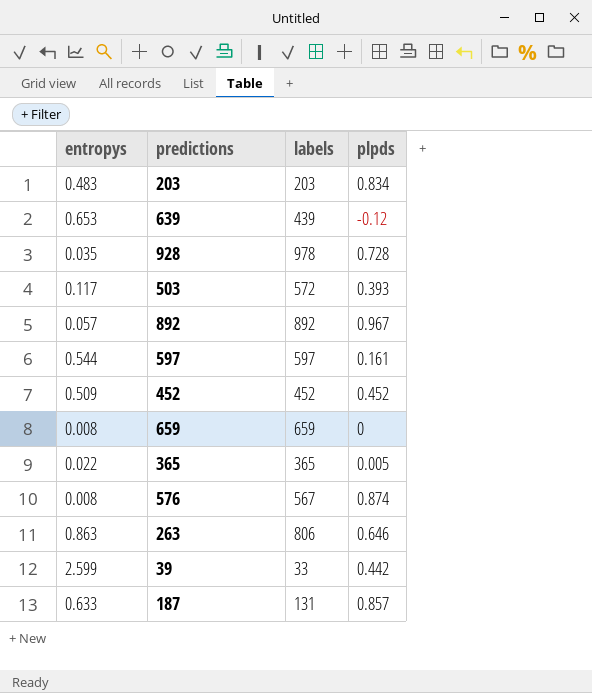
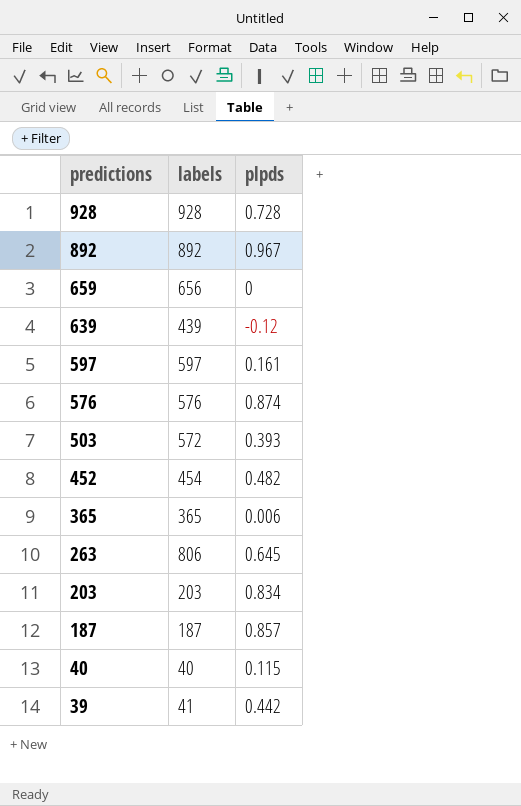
row order: none -> predictions descending
column entropys | position: 1 -> none
928 | labels: 978 -> 928
659 | labels: 659 -> 656
576 | labels: 567 -> 576
452 | labels: 452 -> 454
452 | plpds: 0.452 -> 0.482
365 | plpds: 0.005 -> 0.006
263 | plpds: 0.646 -> 0.645
187 | labels: 131 -> 187
row 40: none -> 40 | 0.115
39 | labels: 33 -> 41

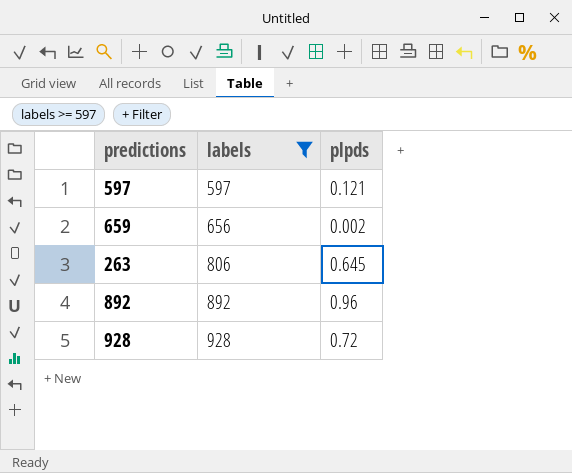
filter: none -> labels >= 597
row order: predictions descending -> labels ascending
597 | plpds: 0.161 -> 0.121
659 | plpds: 0 -> 0.002
892 | plpds: 0.967 -> 0.96
928 | plpds: 0.728 -> 0.72

